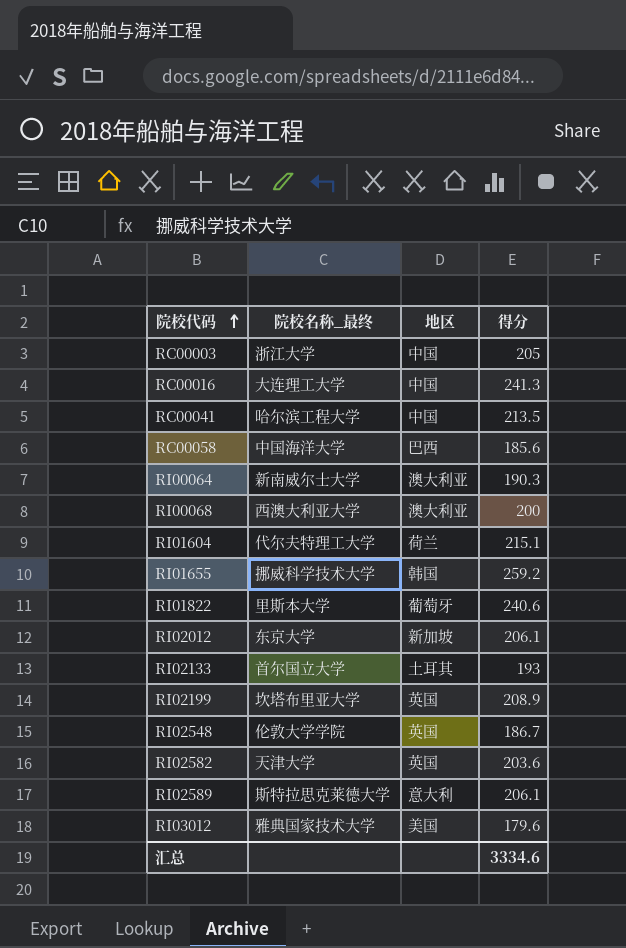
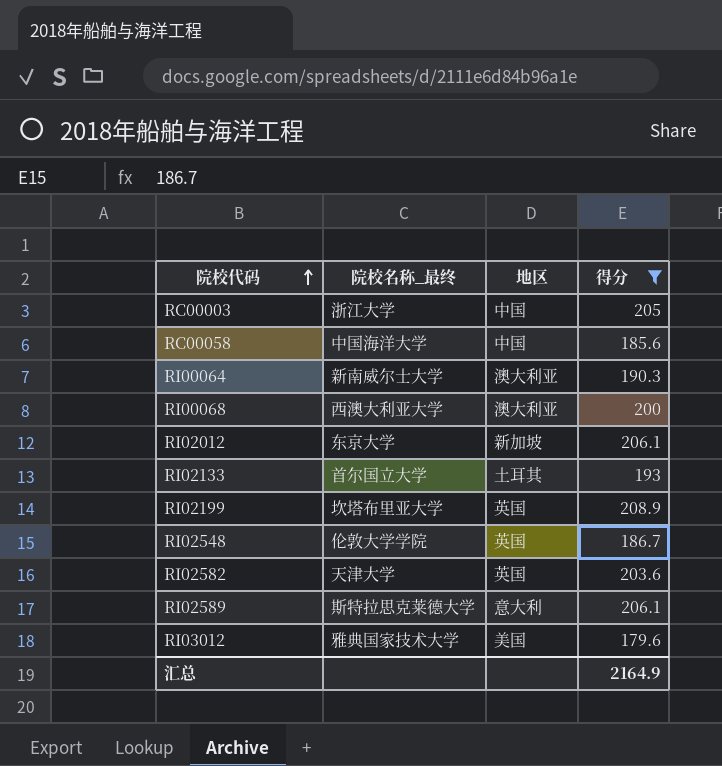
filter: none -> 得分 <= 208.9
RC00058 | 地区: 巴西 -> 中国
汇总 | 得分: 3334.6 -> 2164.9

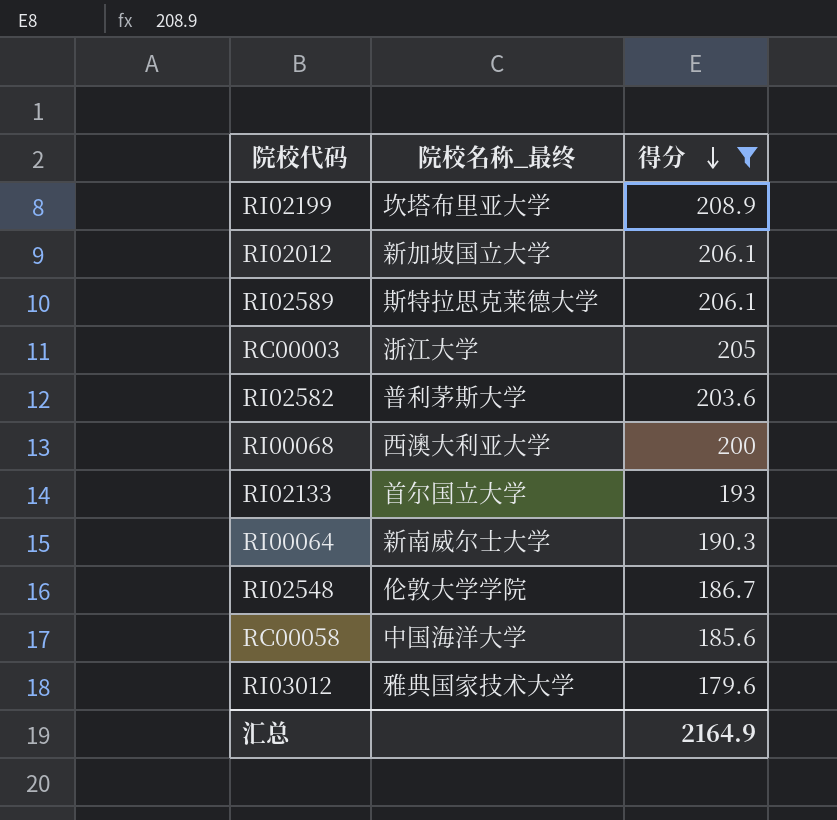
row order: 院校代码 ascending -> 得分 descending
column 地区 | position: 3 -> none
RI02012 | 院校名称_最终: 东京大学 -> 新加坡国立大学
RI02582 | 院校名称_最终: 天津大学 -> 普利茅斯大学

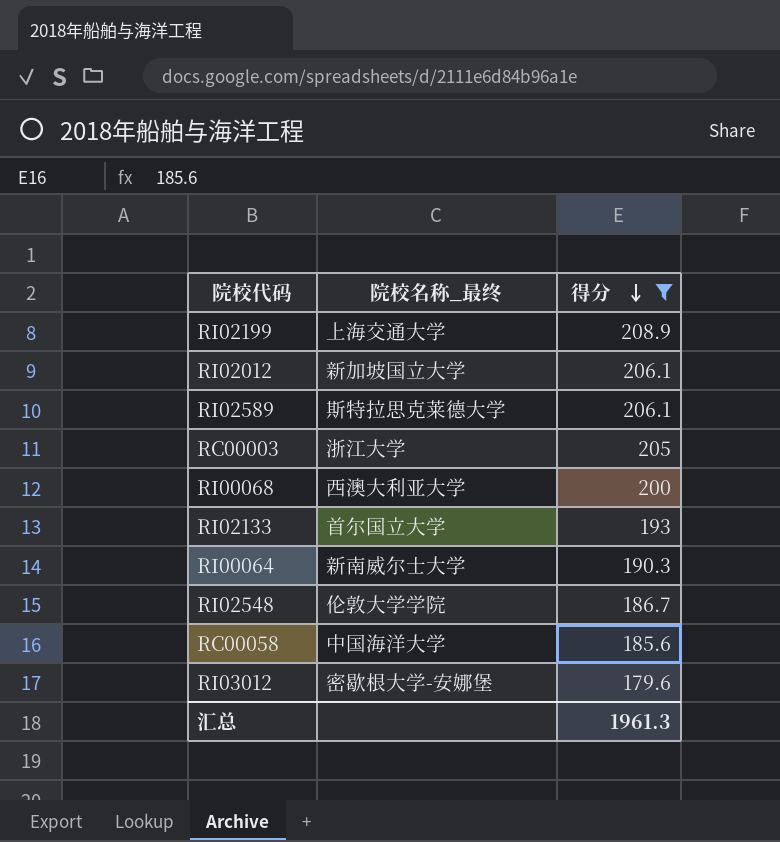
row RI02582: 普利茅斯大学 | 203.6 -> none
RI02199 | 院校名称_最终: 坎塔布里亚大学 -> 上海交通大学
RI03012 | 院校名称_最终: 雅典国家技术大学 -> 密歇根大学-安娜堡
汇总 | 得分: 2164.9 -> 1961.3

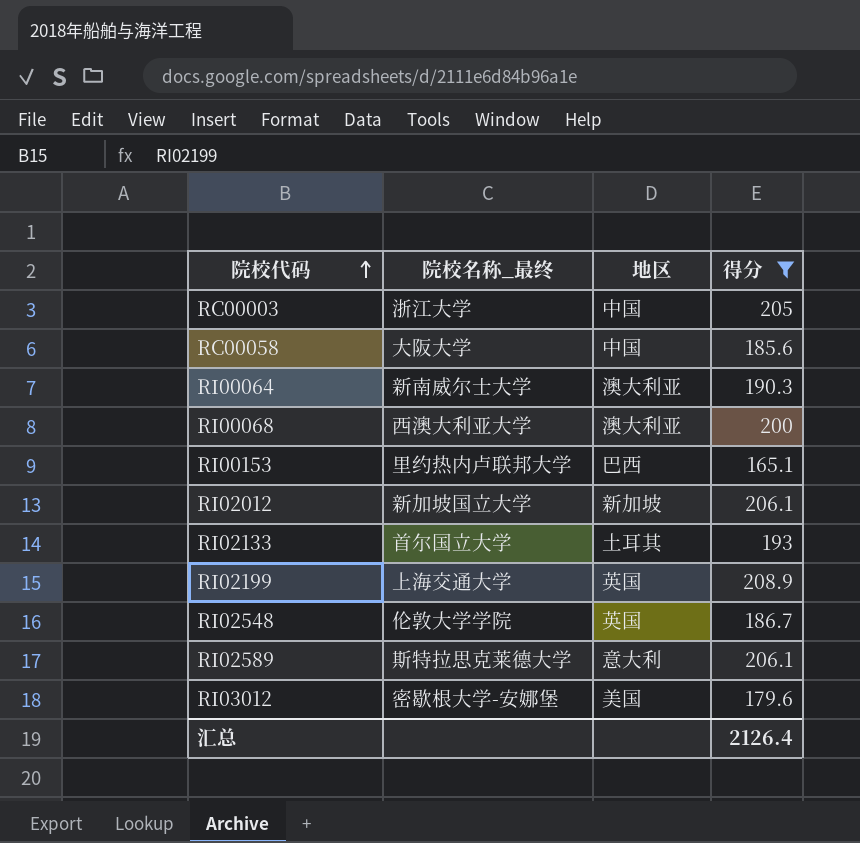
row order: 得分 descending -> 院校代码 ascending
column 地区 | position: none -> 3
RC00058 | 院校名称_最终: 中国海洋大学 -> 大阪大学
row RI00153: none -> 里约热内卢联邦大学 | 巴西 | 165.1
汇总 | 得分: 1961.3 -> 2126.4

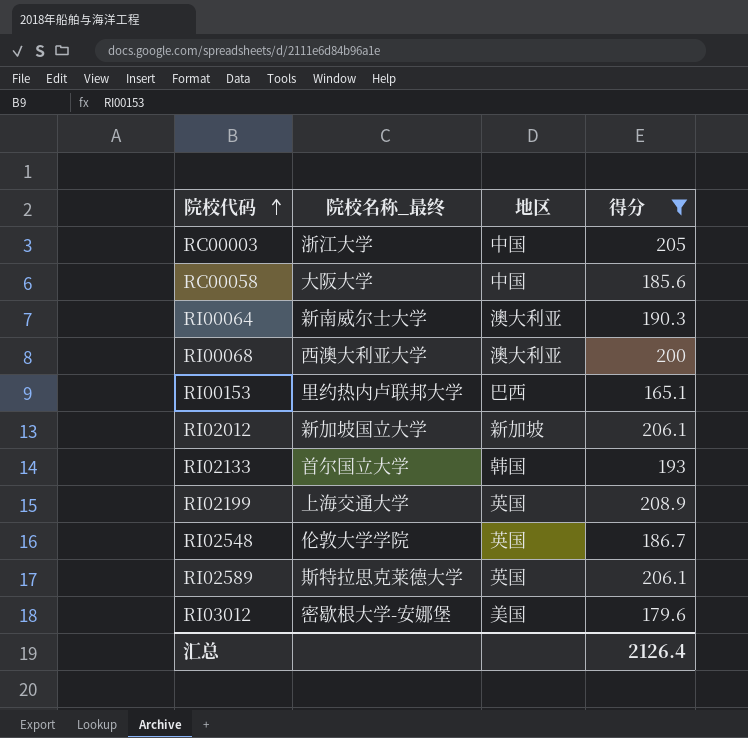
RI02133 | 地区: 土耳其 -> 韩国
RI02589 | 地区: 意大利 -> 英国

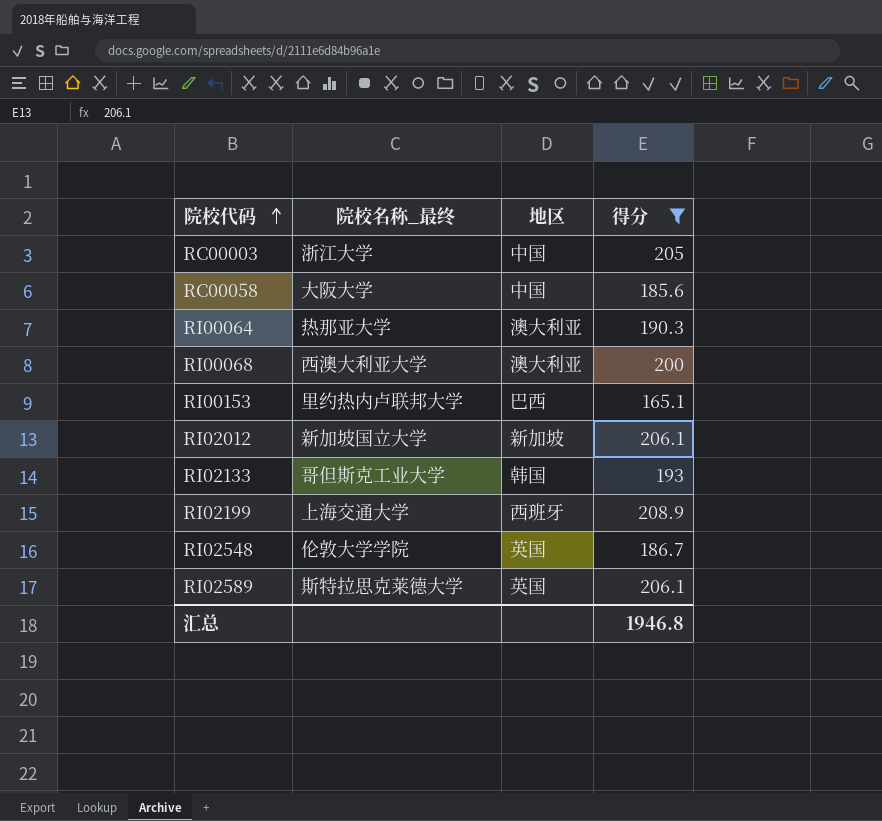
row RI03012: 密歇根大学-安娜堡 | 美国 | 179.6 -> none
RI00064 | 院校名称_最终: 新南威尔士大学 -> 热那亚大学
RI02133 | 院校名称_最终: 首尔国立大学 -> 哥但斯克工业大学
RI02199 | 地区: 英国 -> 西班牙
汇总 | 得分: 2126.4 -> 1946.8

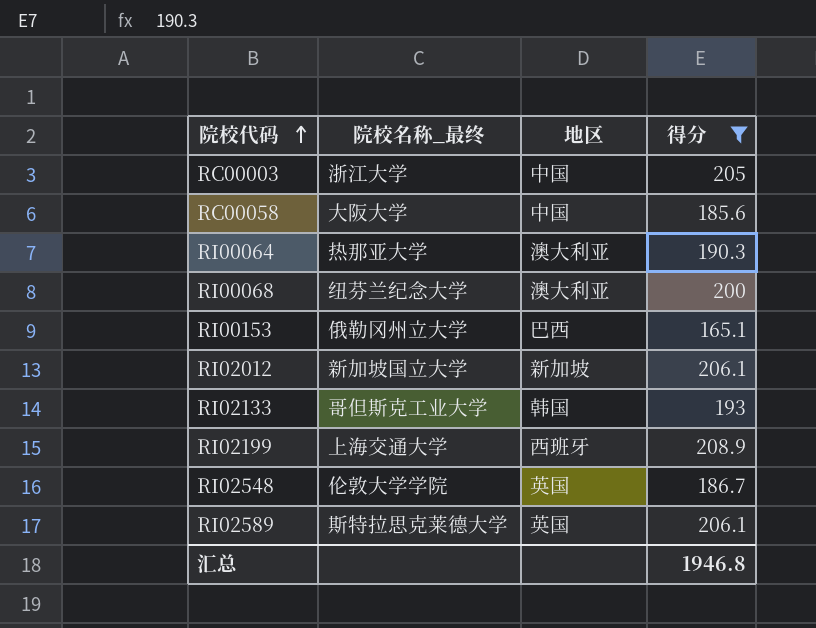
RI00068 | 院校名称_最终: 西澳大利亚大学 -> 纽芬兰纪念大学
RI00153 | 院校名称_最终: 里约热内卢联邦大学 -> 俄勒冈州立大学

